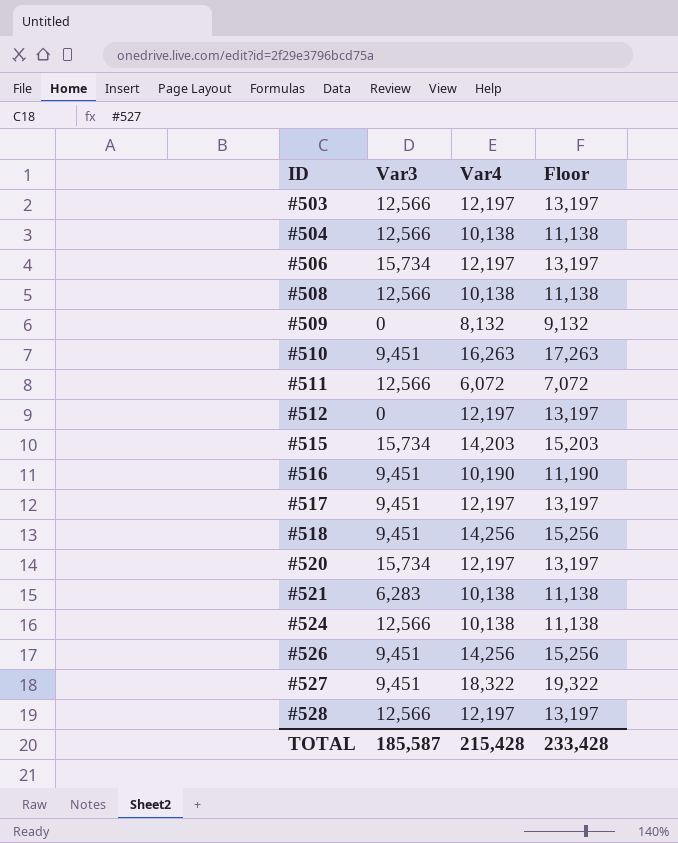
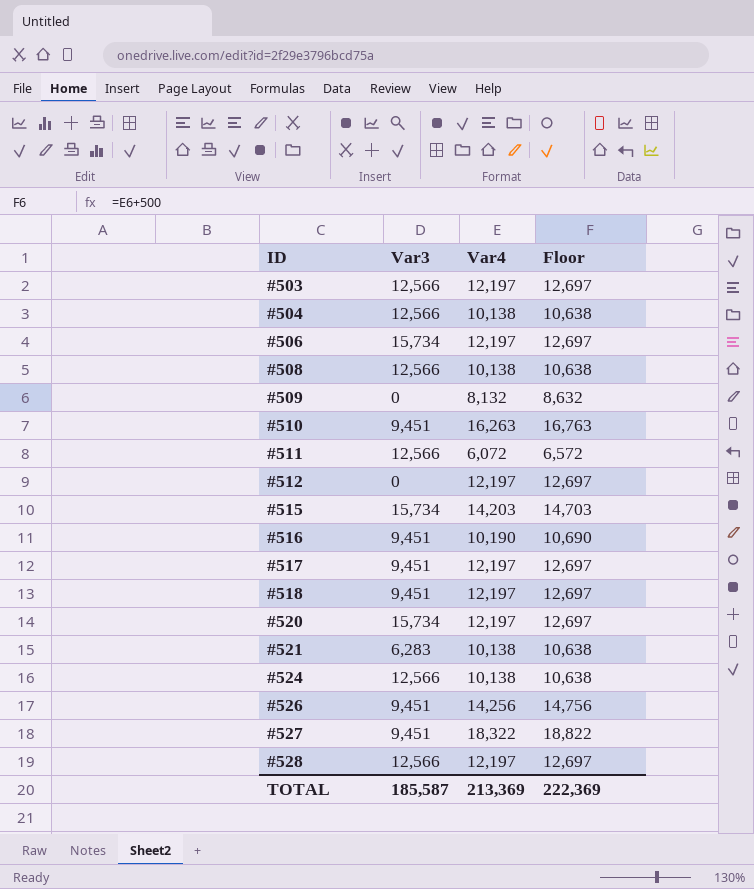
column Floor | formula: [Var4] + 1000 -> [Var4] + 500
#518 | Var4: 14,256 -> 12,197
TOTAL | Var4: 215,428 -> 213,369
TOTAL | Floor: 233,428 -> 222,369

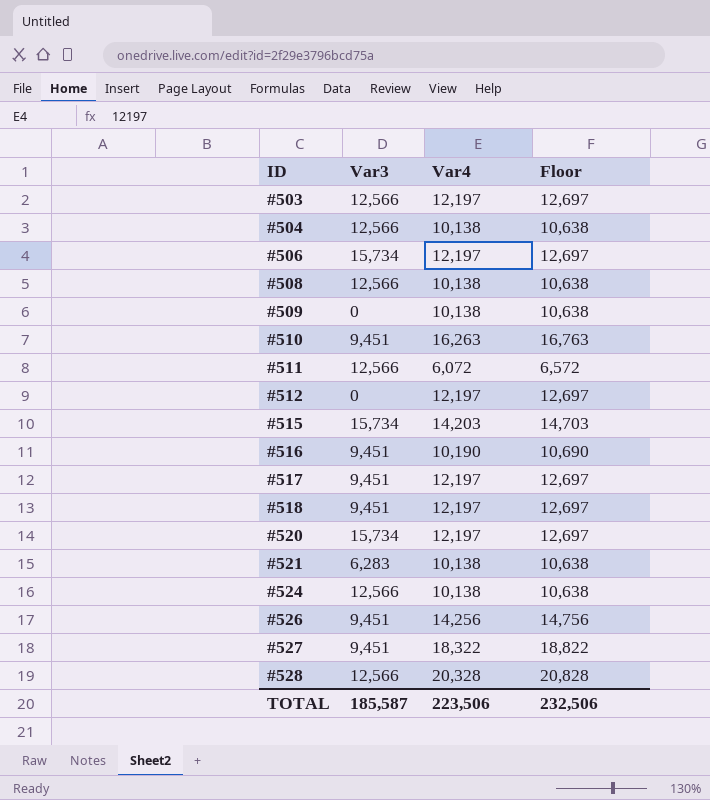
#509 | Var4: 8,132 -> 10,138
#509 | Floor: 8,632 -> 10,638
#528 | Var4: 12,197 -> 20,328
#528 | Floor: 12,697 -> 20,828
TOTAL | Var4: 213,369 -> 223,506
TOTAL | Floor: 222,369 -> 232,506

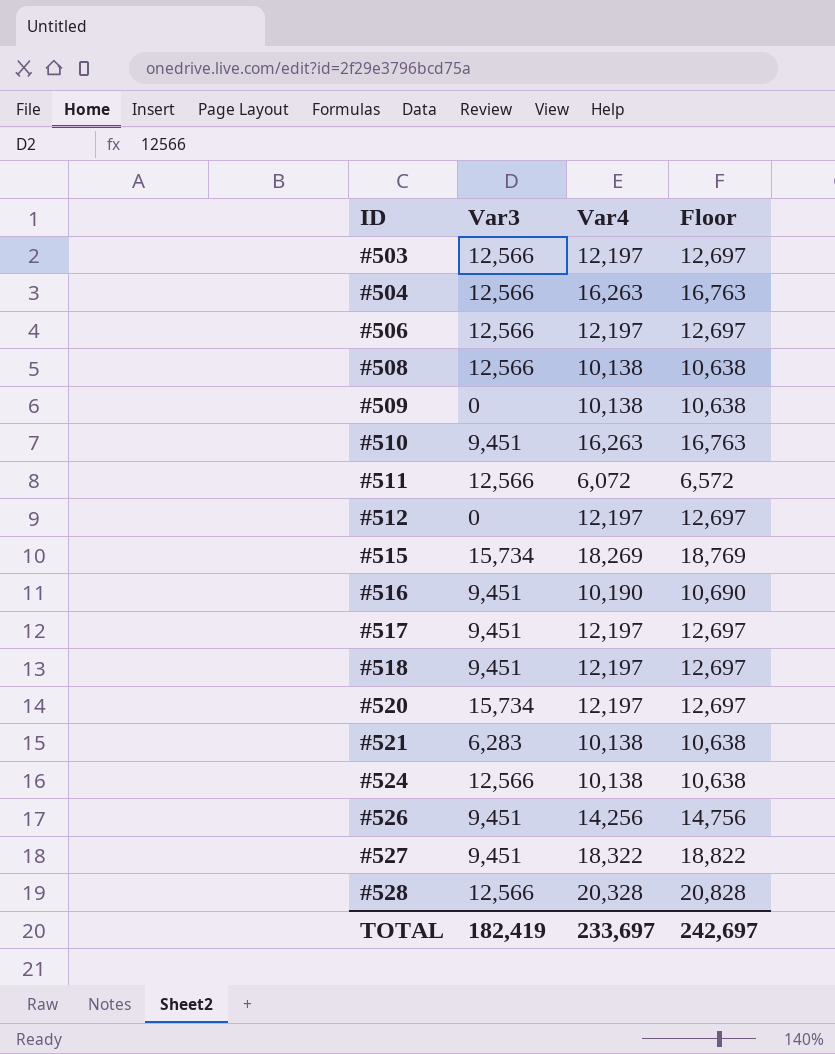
#504 | Var4: 10,138 -> 16,263
#504 | Floor: 10,638 -> 16,763
#506 | Var3: 15,734 -> 12,566
#515 | Var4: 14,203 -> 18,269
#515 | Floor: 14,703 -> 18,769
TOTAL | Var3: 185,587 -> 182,419
TOTAL | Var4: 223,506 -> 233,697
TOTAL | Floor: 232,506 -> 242,697

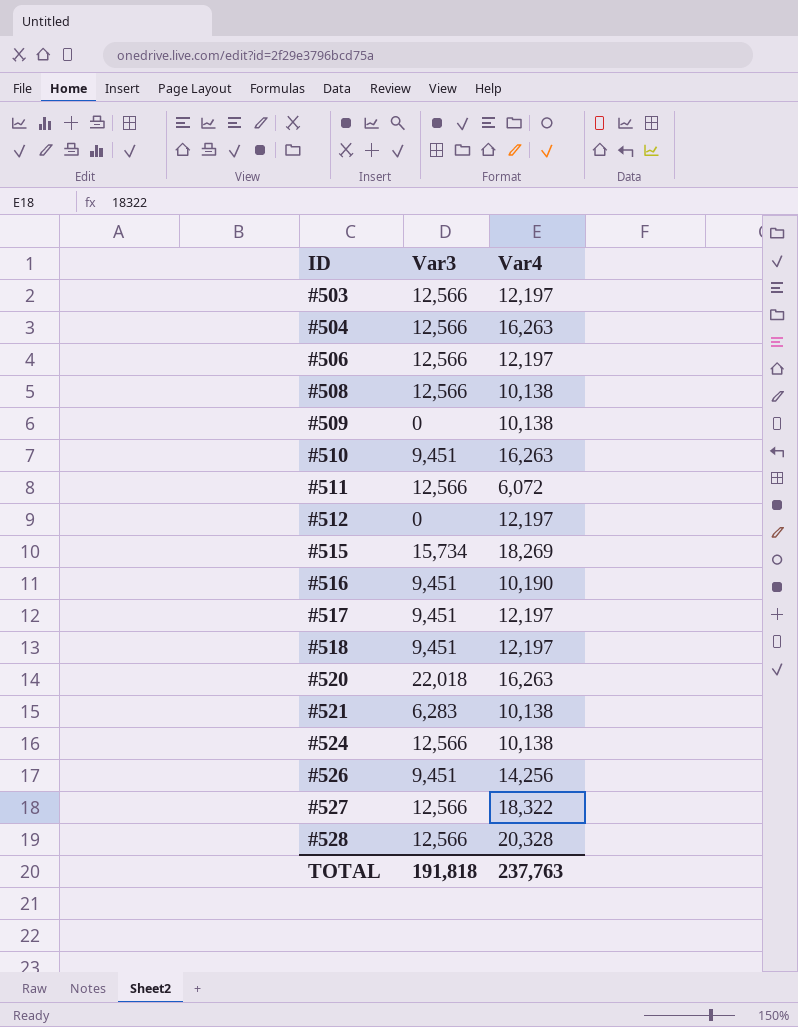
column Floor | formula: [Var4] + 500 -> none
#520 | Var3: 15,734 -> 22,018
#520 | Var4: 12,197 -> 16,263
#527 | Var3: 9,451 -> 12,566
TOTAL | Var3: 182,419 -> 191,818
TOTAL | Var4: 233,697 -> 237,763

